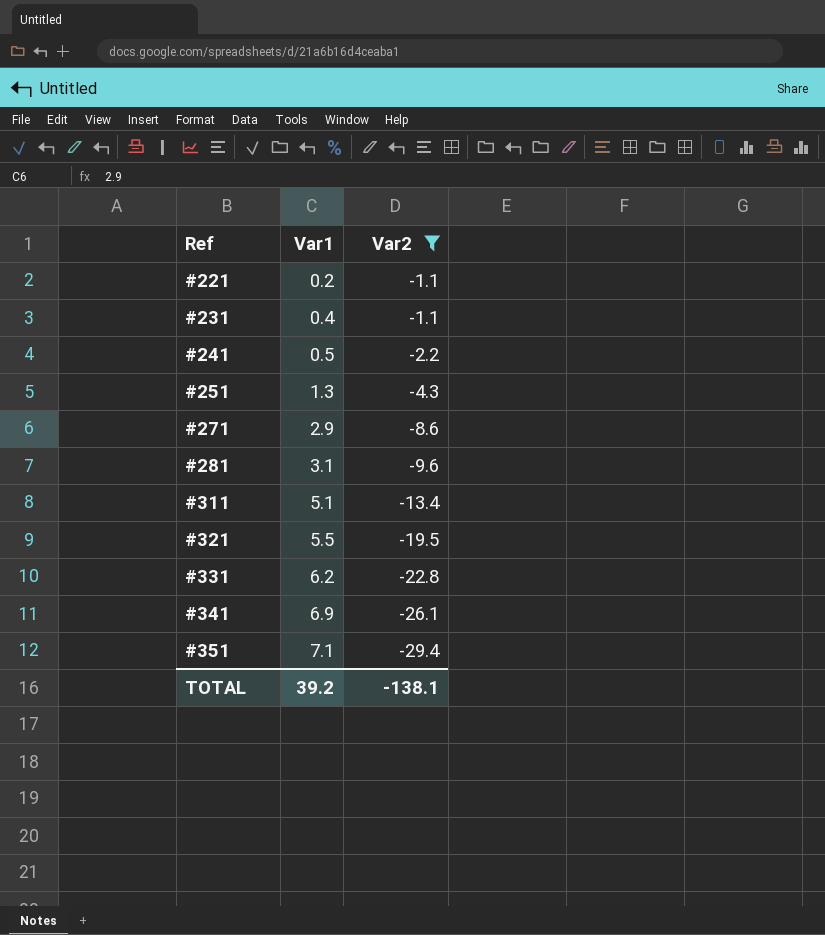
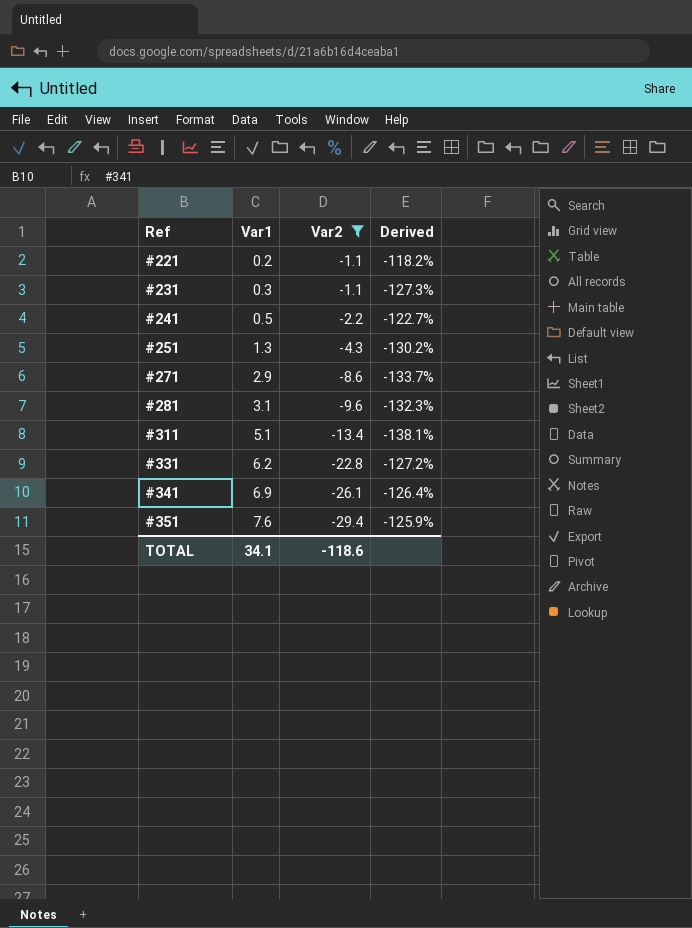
column Derived | formula: none -> ([Var1] - [Var2]) / [Var2]
row #321: 5.5 | -19.5 -> none
#231 | Var1: 0.4 -> 0.3
#351 | Var1: 7.1 -> 7.6
TOTAL | Var1: 39.2 -> 34.1
TOTAL | Var2: -138.1 -> -118.6

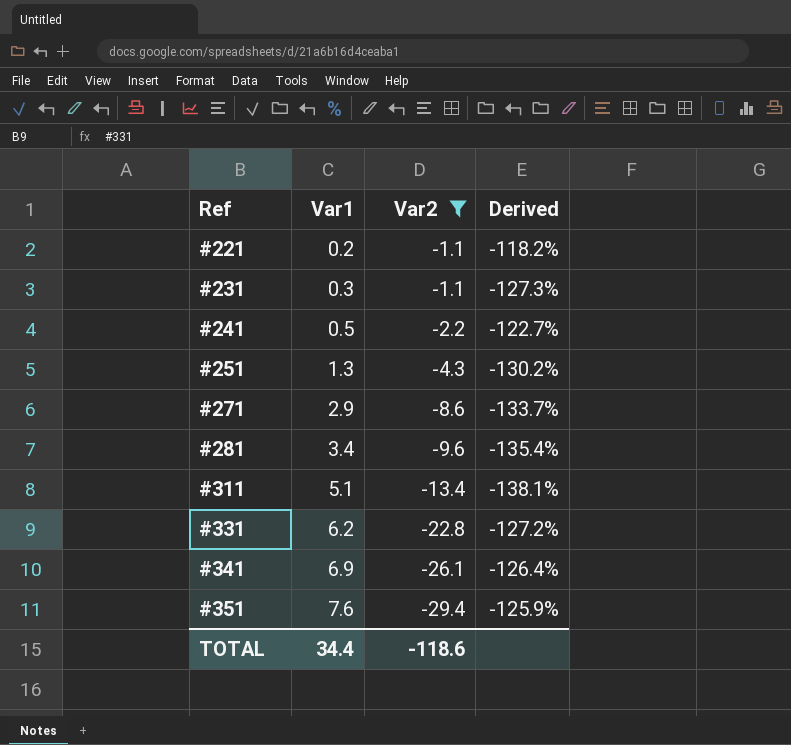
#281 | Var1: 3.1 -> 3.4
#281 | Derived: -132.3% -> -135.4%
TOTAL | Var1: 34.1 -> 34.4

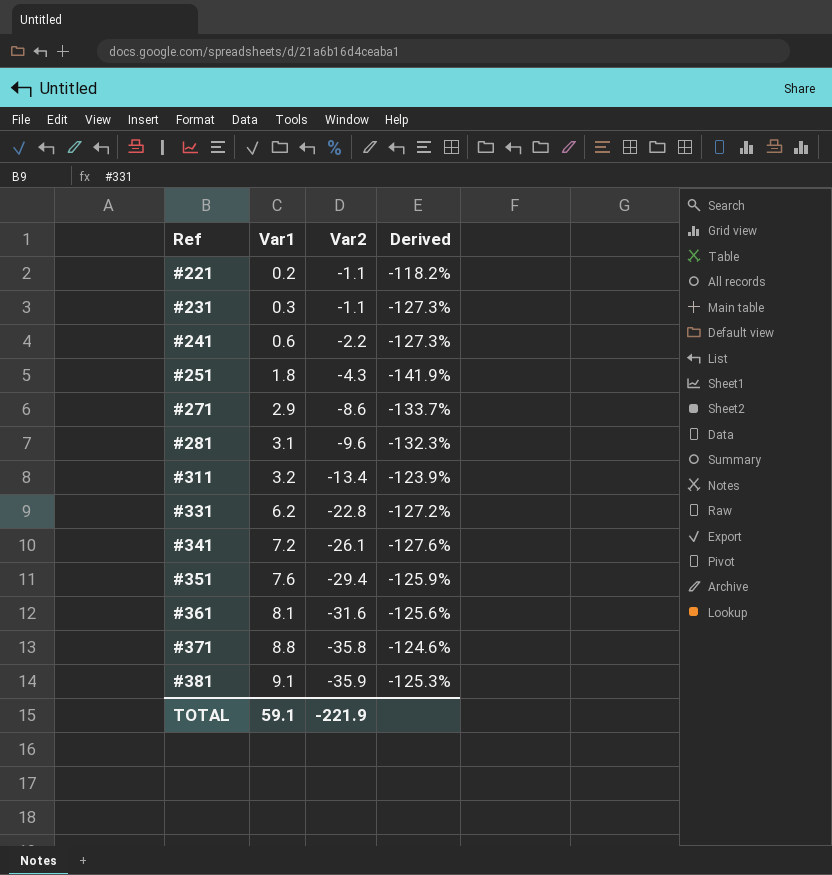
filter: Var2 >= -29.4 -> none
#241 | Var1: 0.5 -> 0.6
#241 | Derived: -122.7% -> -127.3%
#251 | Var1: 1.3 -> 1.8
#251 | Derived: -130.2% -> -141.9%
#281 | Var1: 3.4 -> 3.1
#281 | Derived: -135.4% -> -132.3%
#311 | Var1: 5.1 -> 3.2
#311 | Derived: -138.1% -> -123.9%
#341 | Var1: 6.9 -> 7.2
#341 | Derived: -126.4% -> -127.6%
TOTAL | Var1: 34.4 -> 59.1
TOTAL | Var2: -118.6 -> -221.9

